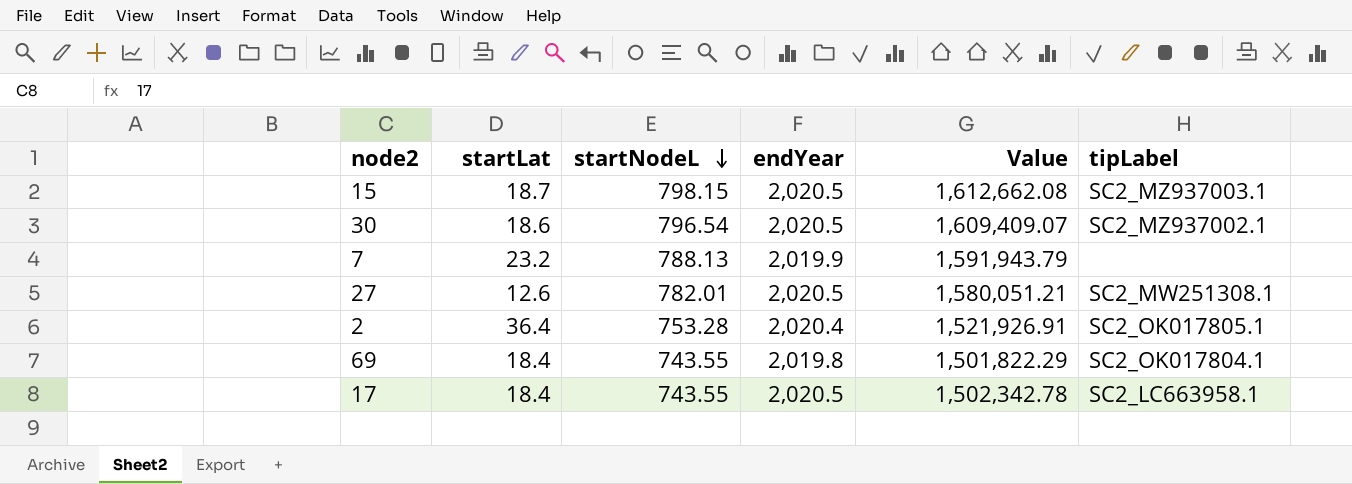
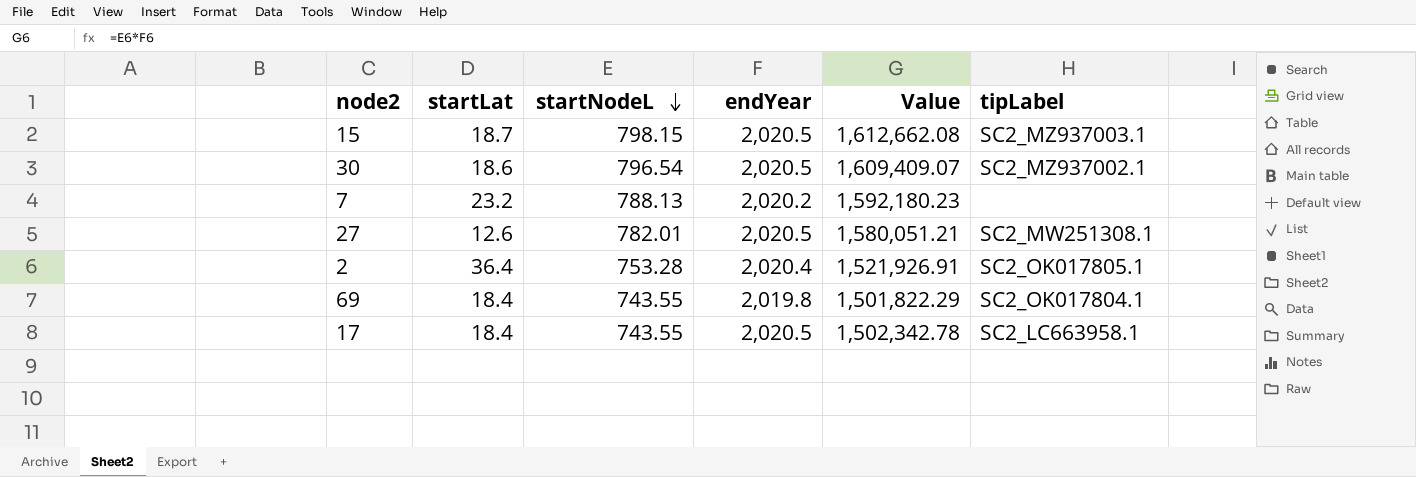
7 | endYear: 2,019.9 -> 2,020.2
7 | Value: 1,591,943.79 -> 1,592,180.23

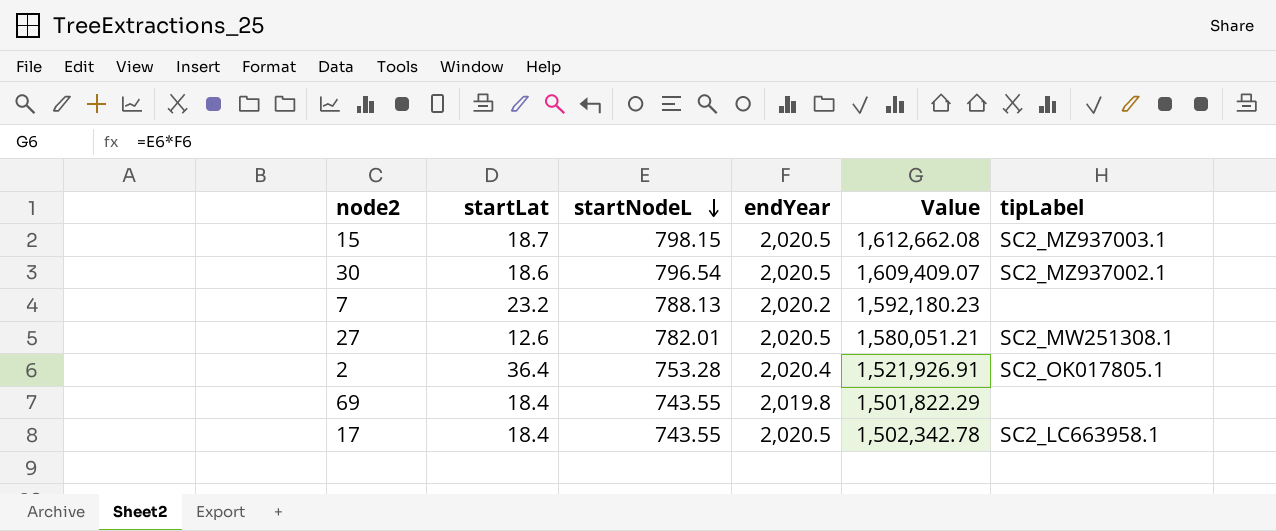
69 | tipLabel: SC2_OK017804.1 -> none

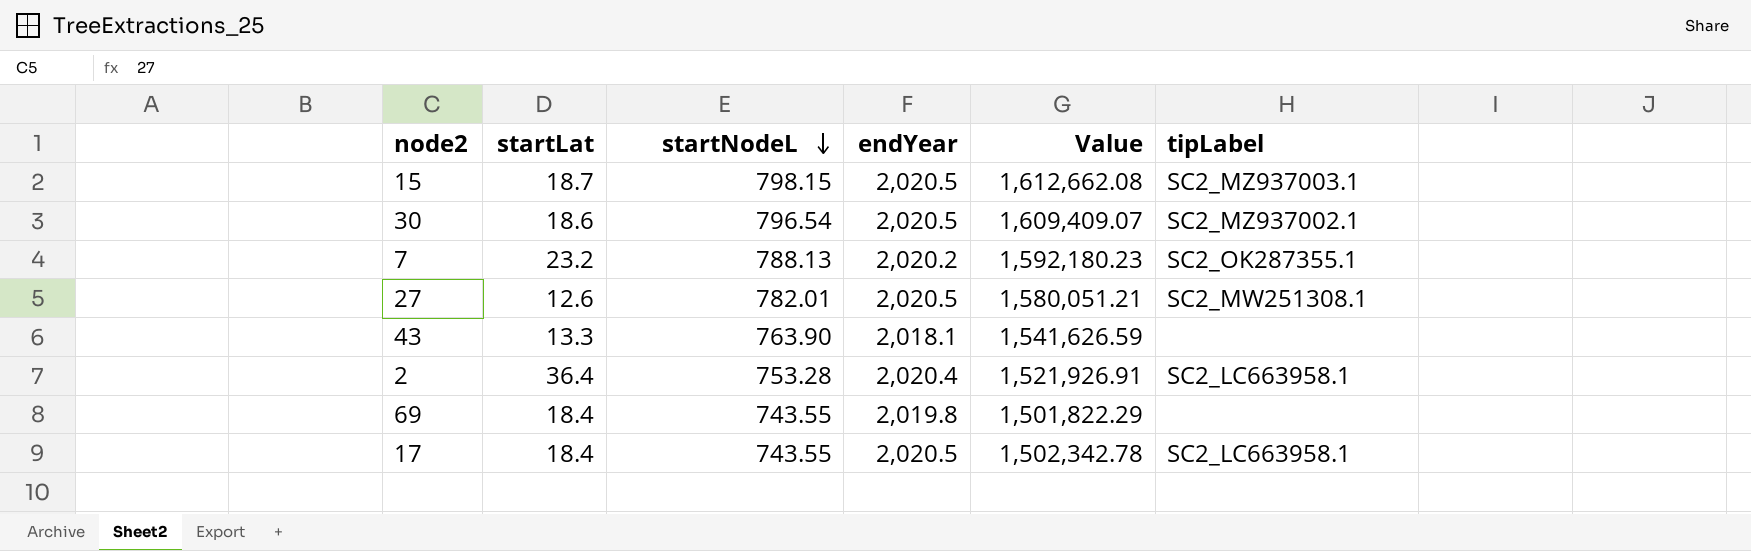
7 | tipLabel: none -> SC2_OK287355.1
row 43: none -> 13.3 | 763.90 | 2,018.1 | 1,541,626.59 | none
2 | tipLabel: SC2_OK017805.1 -> SC2_LC663958.1

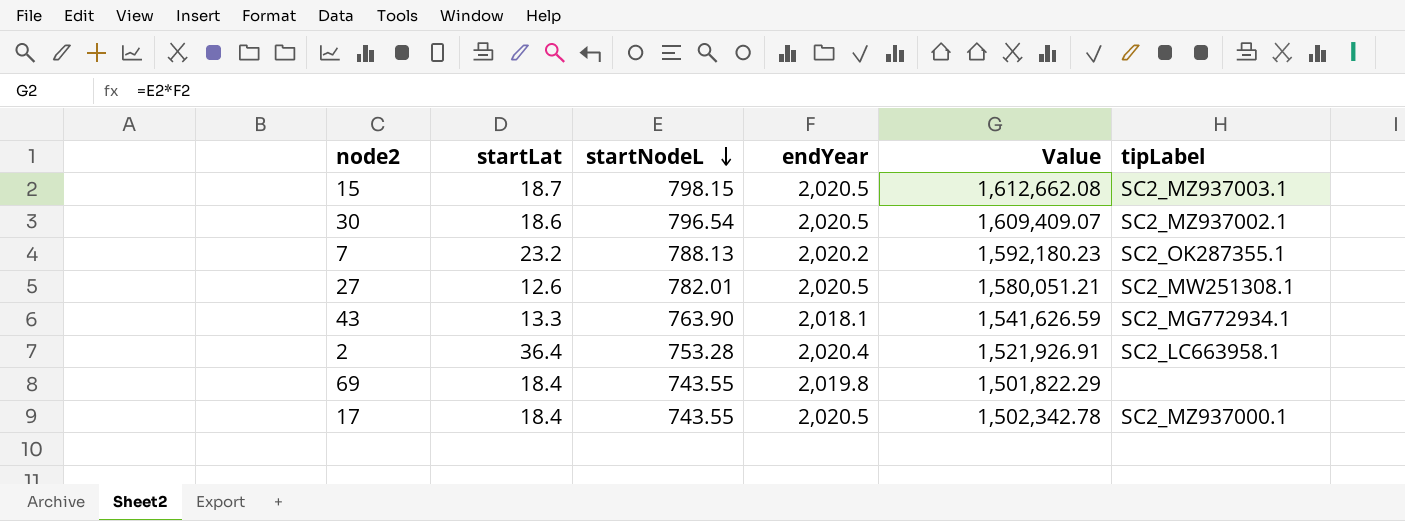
43 | tipLabel: none -> SC2_MG772934.1
17 | tipLabel: SC2_LC663958.1 -> SC2_MZ937000.1

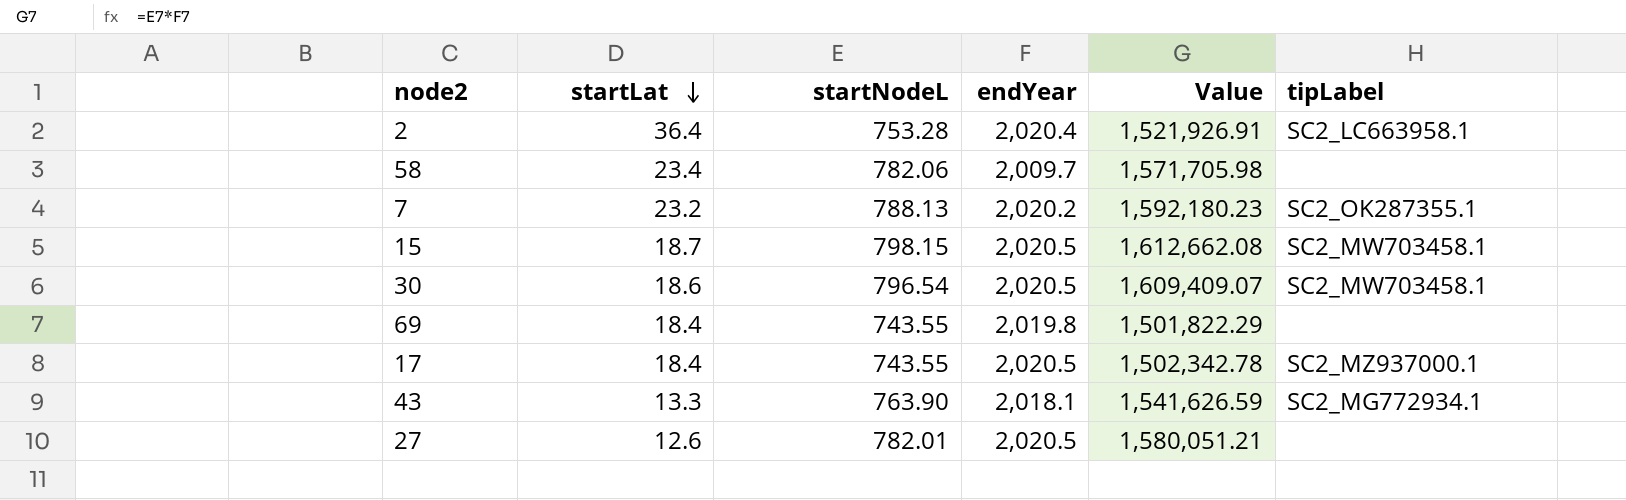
row order: startNodeL descending -> startLat descending
row 58: none -> 23.4 | 782.06 | 2,009.7 | 1,571,705.98 | none
15 | tipLabel: SC2_MZ937003.1 -> SC2_MW703458.1
30 | tipLabel: SC2_MZ937002.1 -> SC2_MW703458.1
27 | tipLabel: SC2_MW251308.1 -> none

